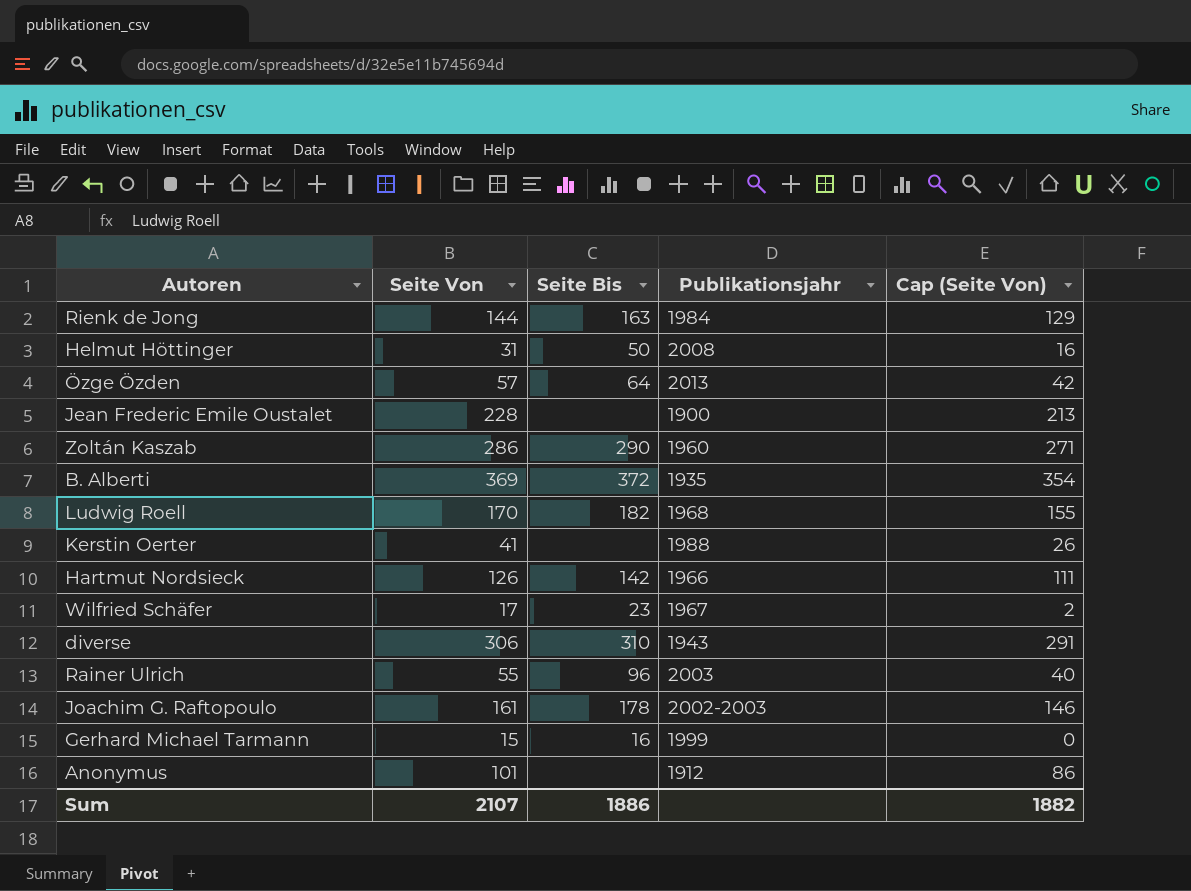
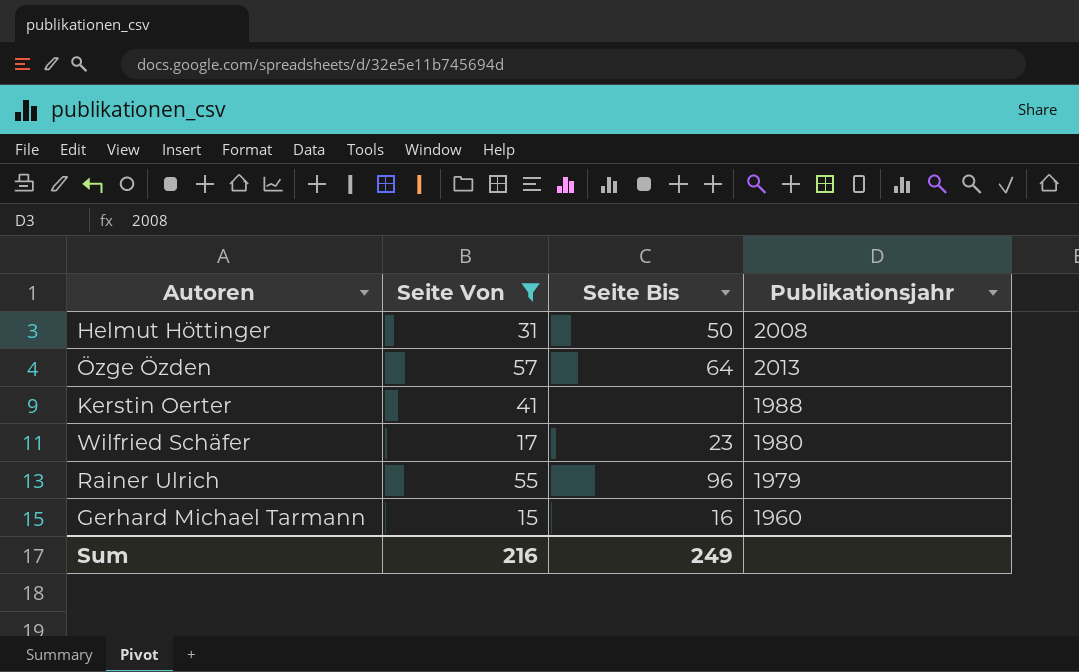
filter: none -> Seite Von <= 57
column Cap (Seite Von) | formula: [Seite Von] - 15 -> none
Wilfried Schäfer | Publikationsjahr: 1967 -> 1980
Rainer Ulrich | Publikationsjahr: 2003 -> 1979
Gerhard Michael Tarmann | Publikationsjahr: 1999 -> 1960
Sum | Seite Von: 2107 -> 216
Sum | Seite Bis: 1886 -> 249

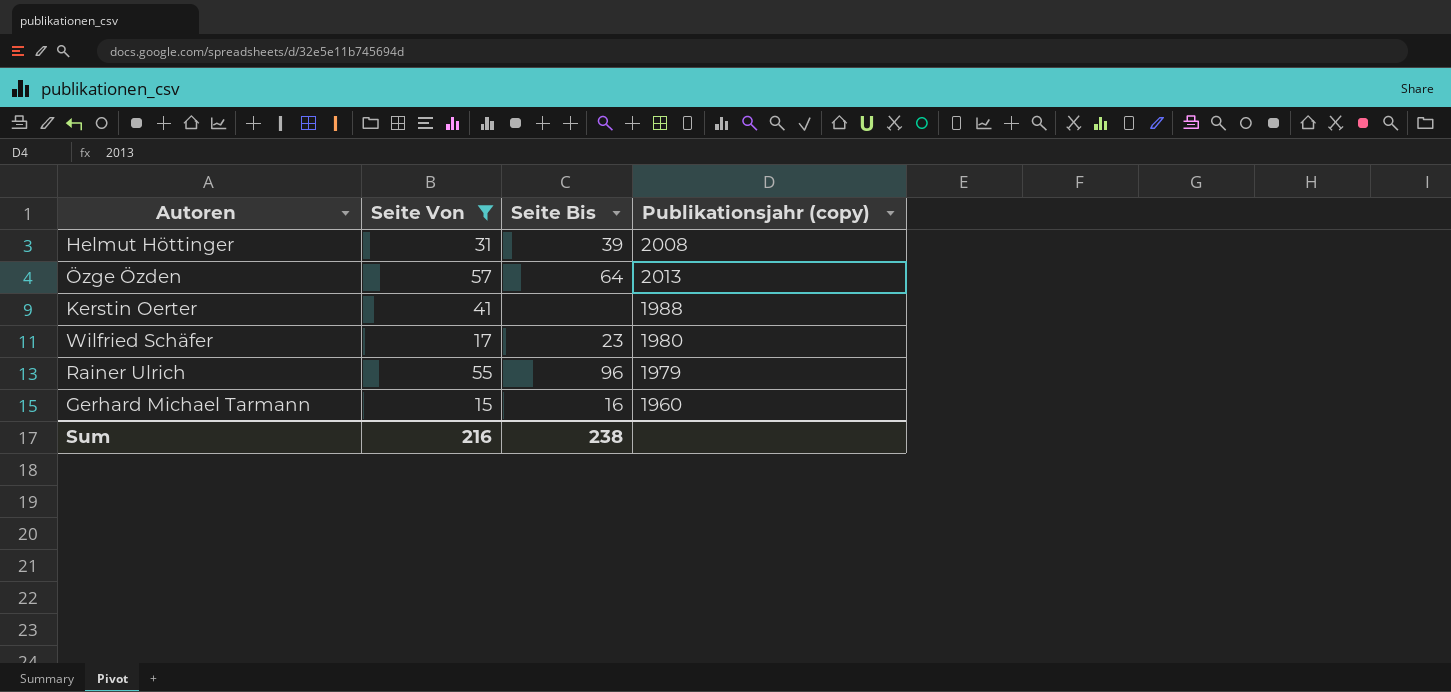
column name: Publikationsjahr -> Publikationsjahr (copy)
Helmut Höttinger | Seite Bis: 50 -> 39
Sum | Seite Bis: 249 -> 238

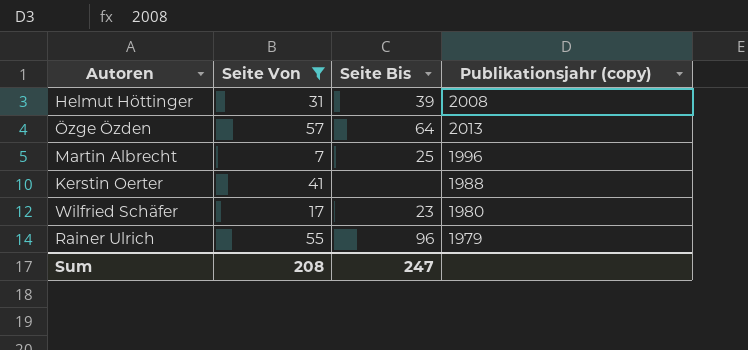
row Gerhard Michael Tarmann: 15 | 16 | 1960 -> none
row Martin Albrecht: none -> 7 | 25 | 1996
Sum | Seite Von: 216 -> 208
Sum | Seite Bis: 238 -> 247

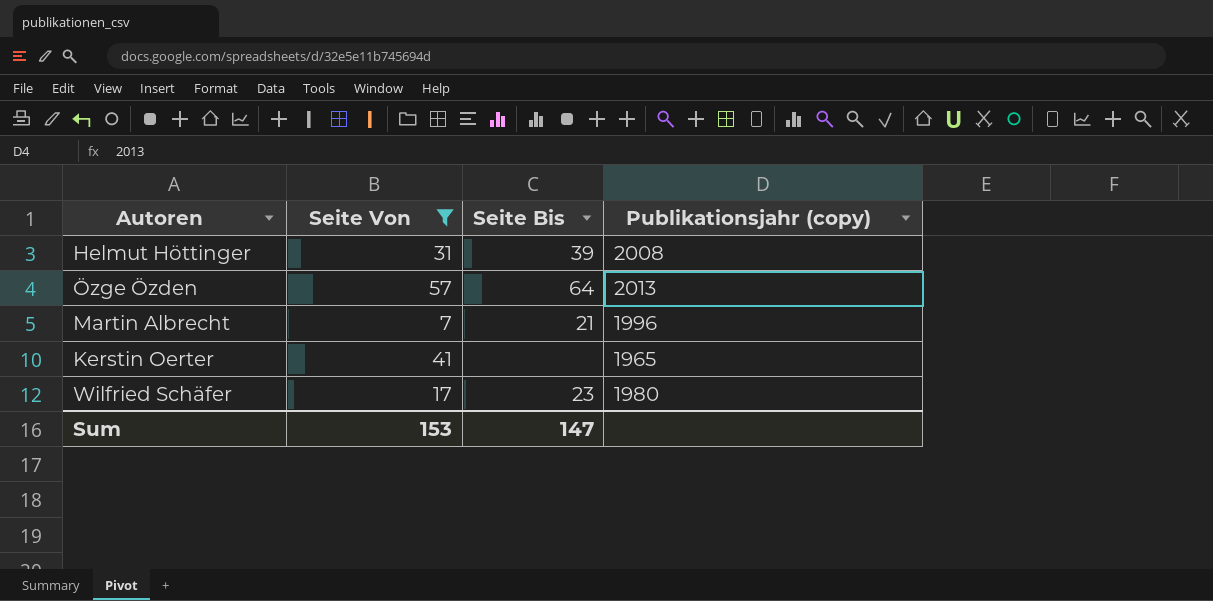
row Rainer Ulrich: 55 | 96 | 1979 -> none
Martin Albrecht | Seite Bis: 25 -> 21
Kerstin Oerter | Publikationsjahr (copy): 1988 -> 1965
Sum | Seite Von: 208 -> 153
Sum | Seite Bis: 247 -> 147

